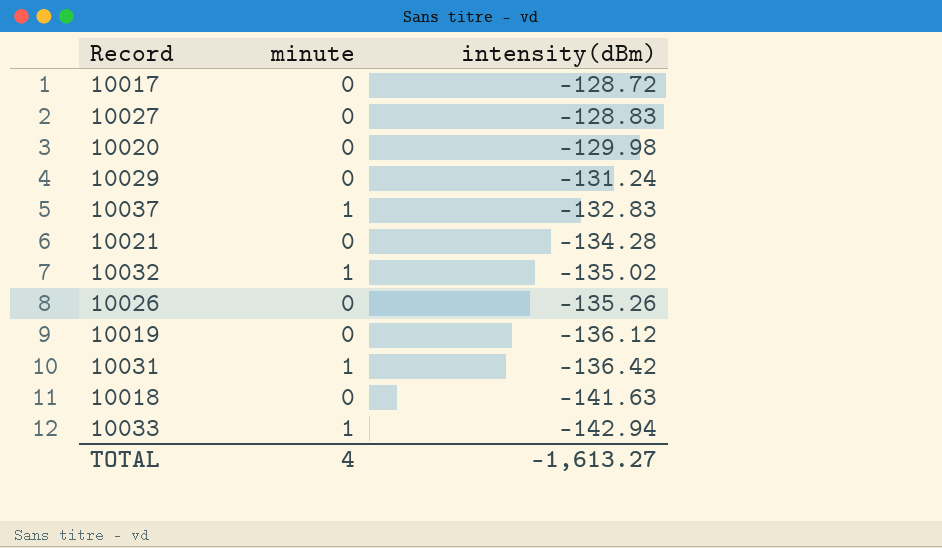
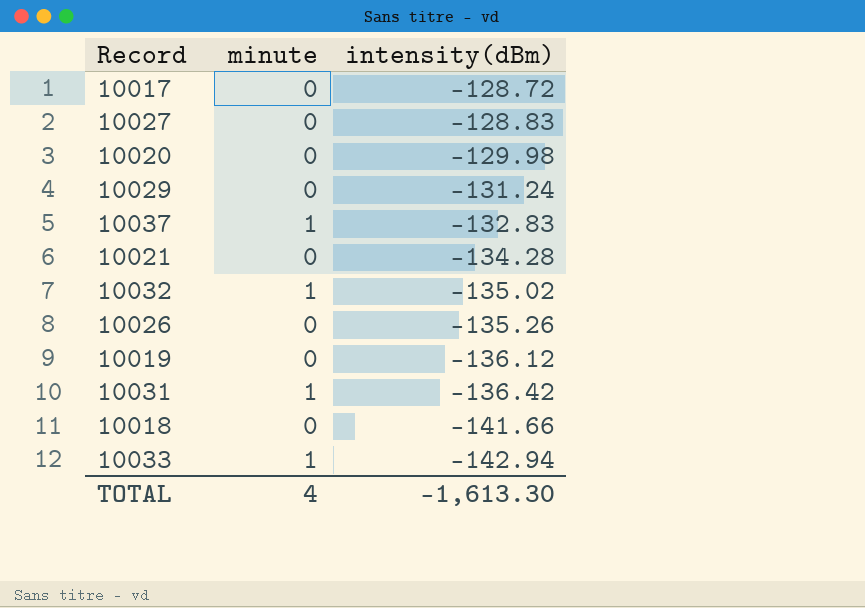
10018 | intensity(dBm): -141.63 -> -141.66
TOTAL | intensity(dBm): -1,613.27 -> -1,613.30

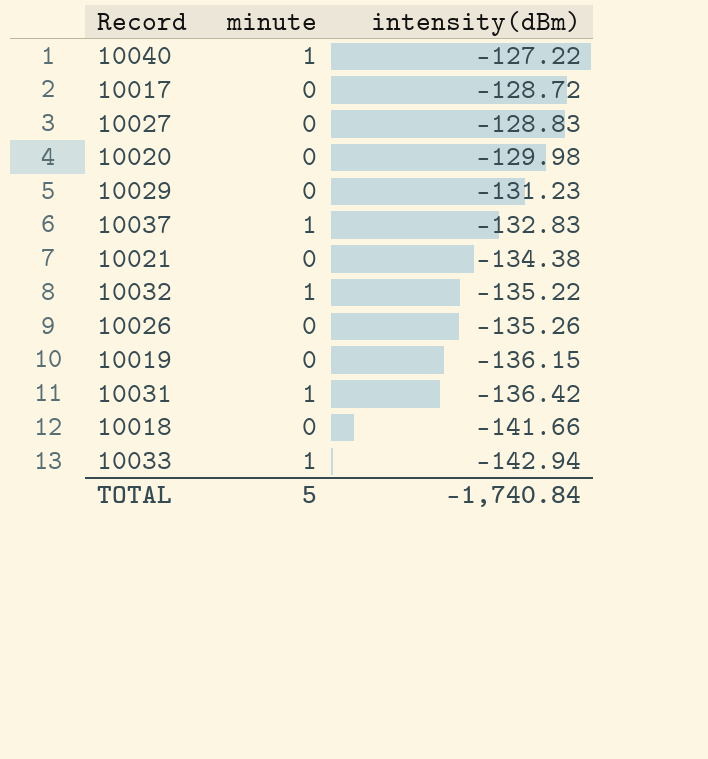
row 10040: none -> 1 | -127.22
10029 | intensity(dBm): -131.24 -> -131.23
10021 | intensity(dBm): -134.28 -> -134.38
10032 | intensity(dBm): -135.02 -> -135.22
10019 | intensity(dBm): -136.12 -> -136.15
TOTAL | minute: 4 -> 5
TOTAL | intensity(dBm): -1,613.30 -> -1,740.84

